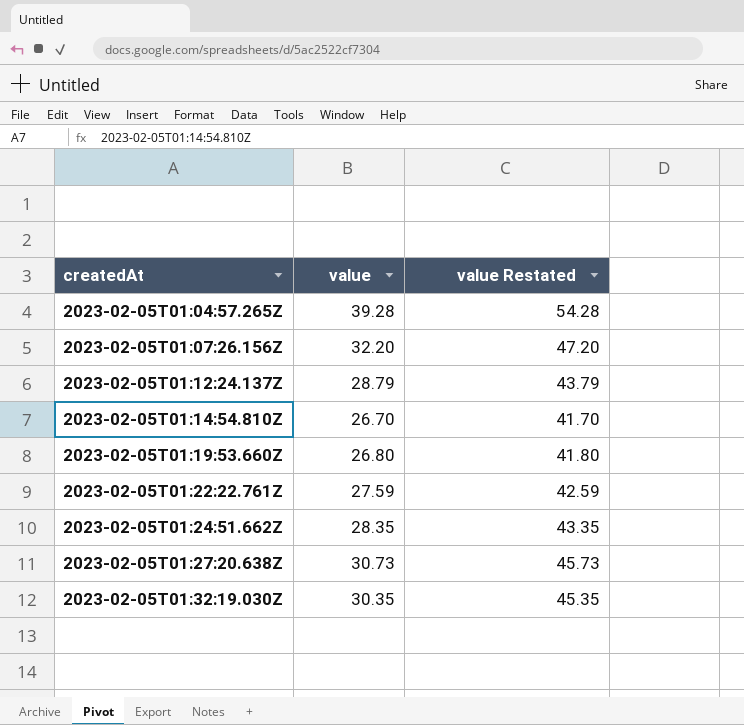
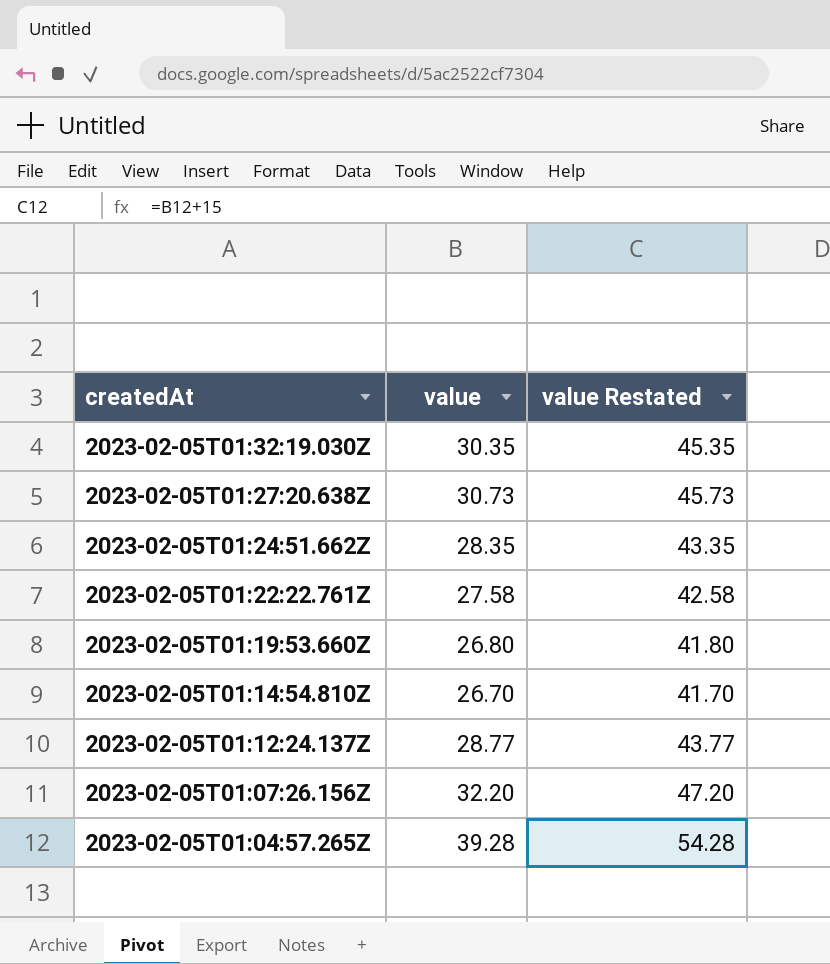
row order: createdAt ascending -> createdAt descending
2023-02-05T01:22:22.761Z | value: 27.59 -> 27.58
2023-02-05T01:22:22.761Z | value Restated: 42.59 -> 42.58
2023-02-05T01:12:24.137Z | value: 28.79 -> 28.77
2023-02-05T01:12:24.137Z | value Restated: 43.79 -> 43.77

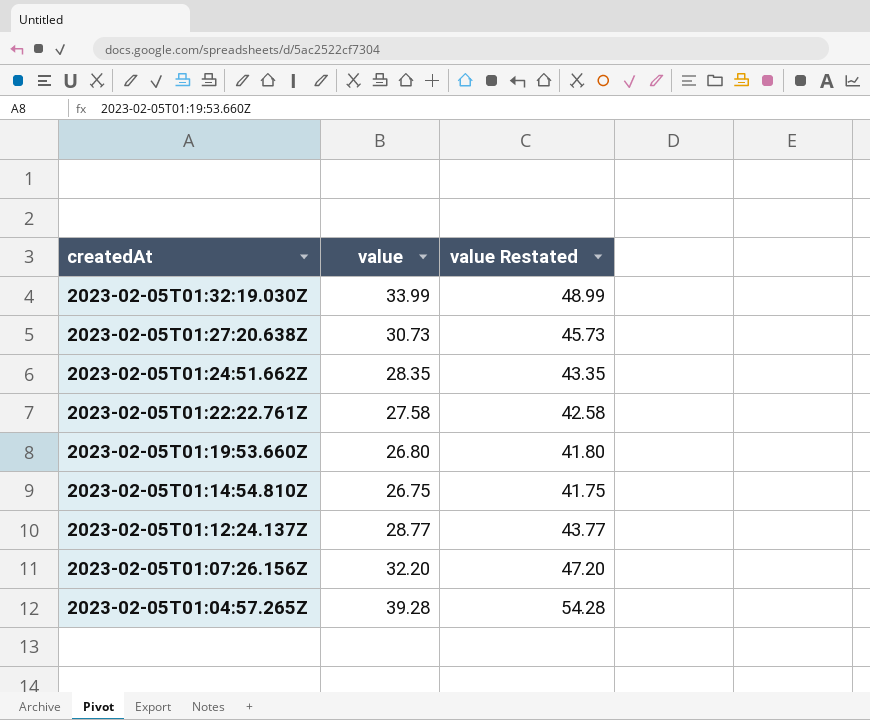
2023-02-05T01:32:19.030Z | value: 30.35 -> 33.99
2023-02-05T01:32:19.030Z | value Restated: 45.35 -> 48.99
2023-02-05T01:14:54.810Z | value: 26.70 -> 26.75
2023-02-05T01:14:54.810Z | value Restated: 41.70 -> 41.75

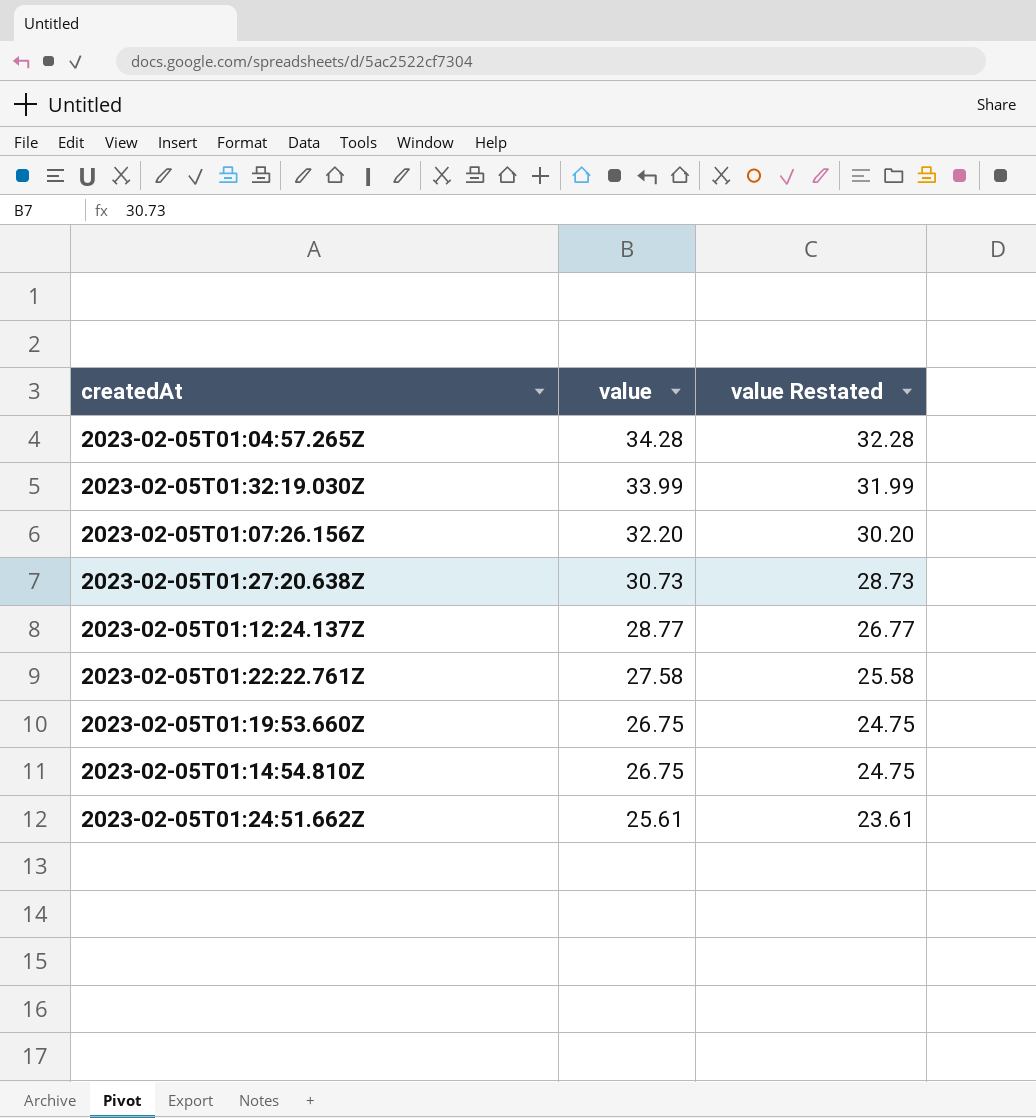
row order: createdAt descending -> value descending
column value Restated | formula: [value] + 15 -> [value] - 2
2023-02-05T01:04:57.265Z | value: 39.28 -> 34.28
2023-02-05T01:19:53.660Z | value: 26.80 -> 26.75
2023-02-05T01:24:51.662Z | value: 28.35 -> 25.61

